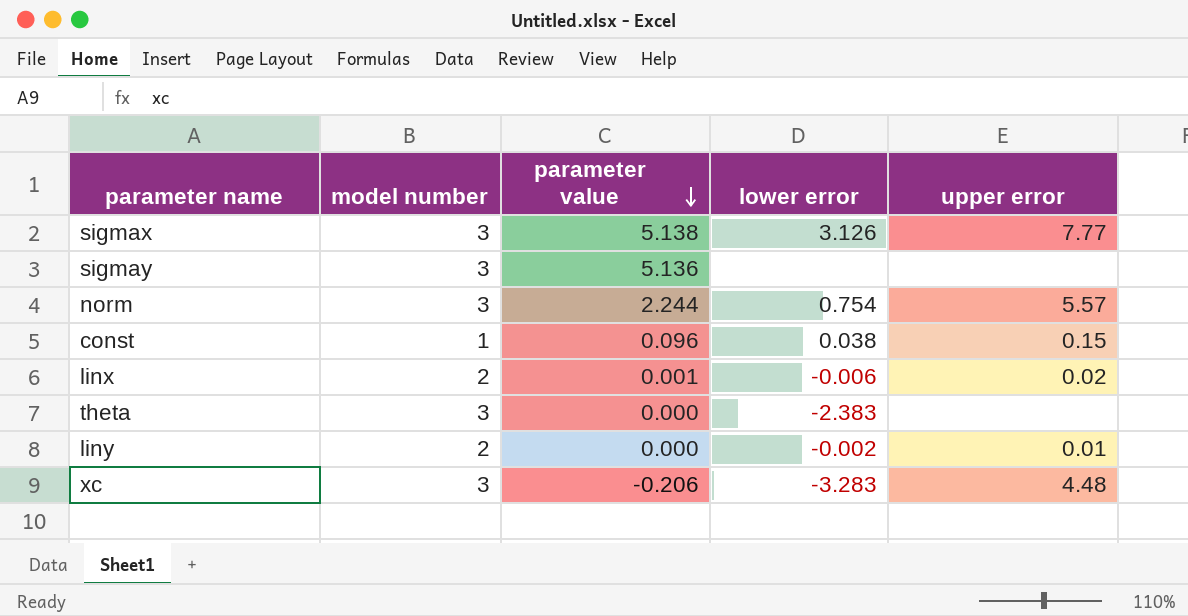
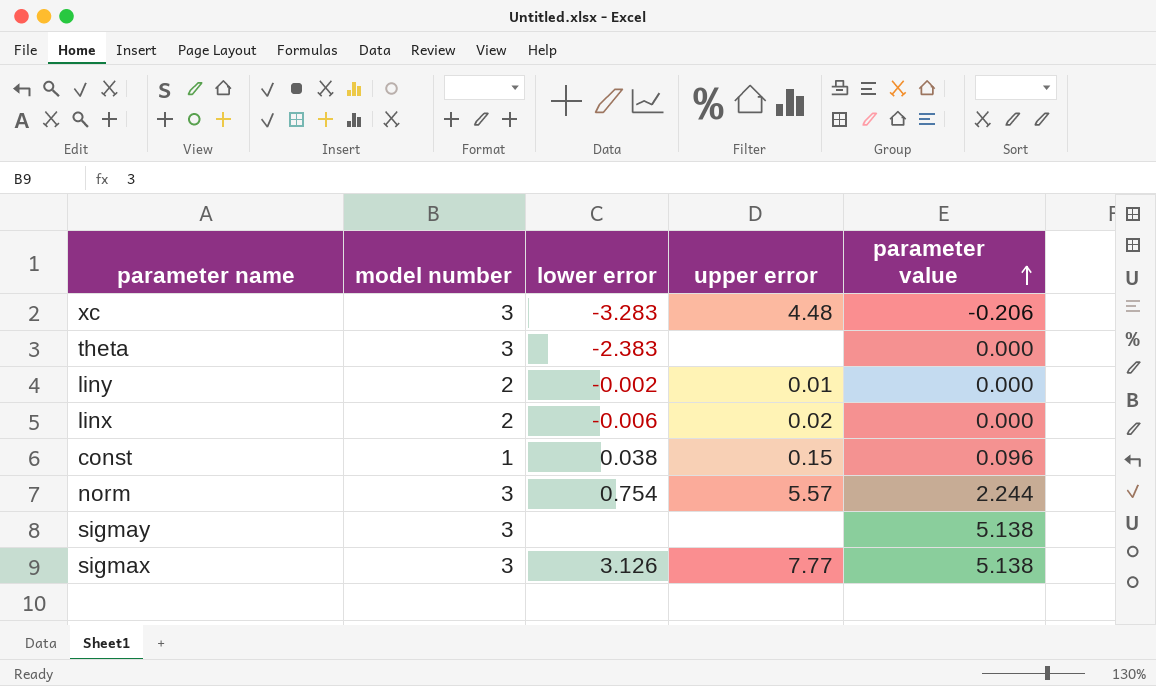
row order: parameter value descending -> parameter value ascending
column parameter value | position: 3 -> 5
linx | parameter value: 0.001 -> 0.000
sigmay | parameter value: 5.136 -> 5.138

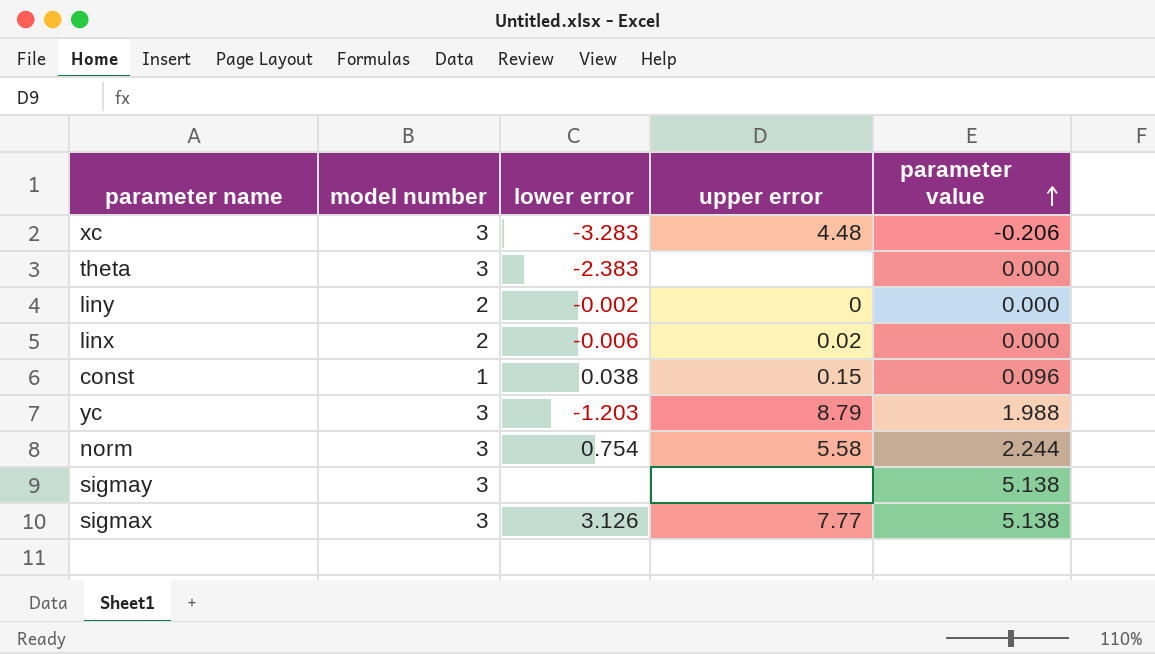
liny | upper error: 0.01 -> 0
row yc: none -> 3 | -1.203 | 8.79 | 1.988
norm | upper error: 5.57 -> 5.58

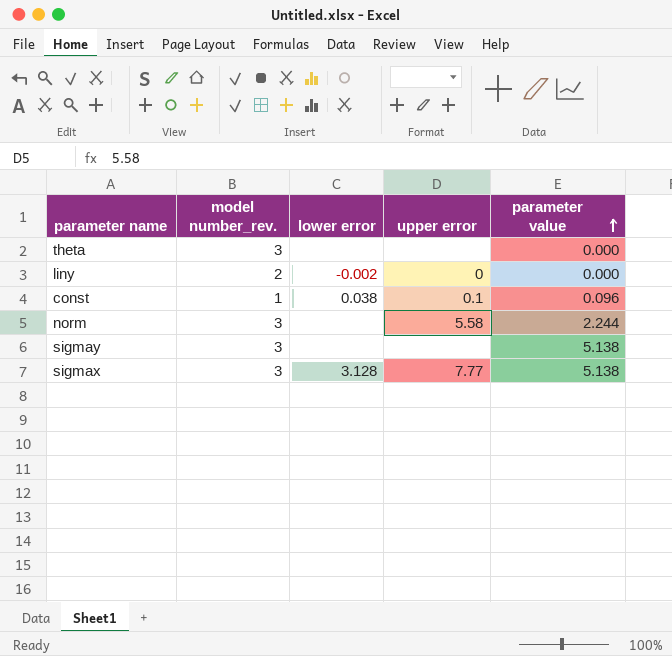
column name: model number -> model number_rev.
row xc: 3 | -3.283 | 4.48 | -0.206 -> none
row linx: 2 | -0.006 | 0.02 | 0.000 -> none
row yc: 3 | -1.203 | 8.79 | 1.988 -> none
theta | lower error: -2.383 -> none
const | upper error: 0.15 -> 0.1
norm | lower error: 0.754 -> none
sigmax | lower error: 3.126 -> 3.128

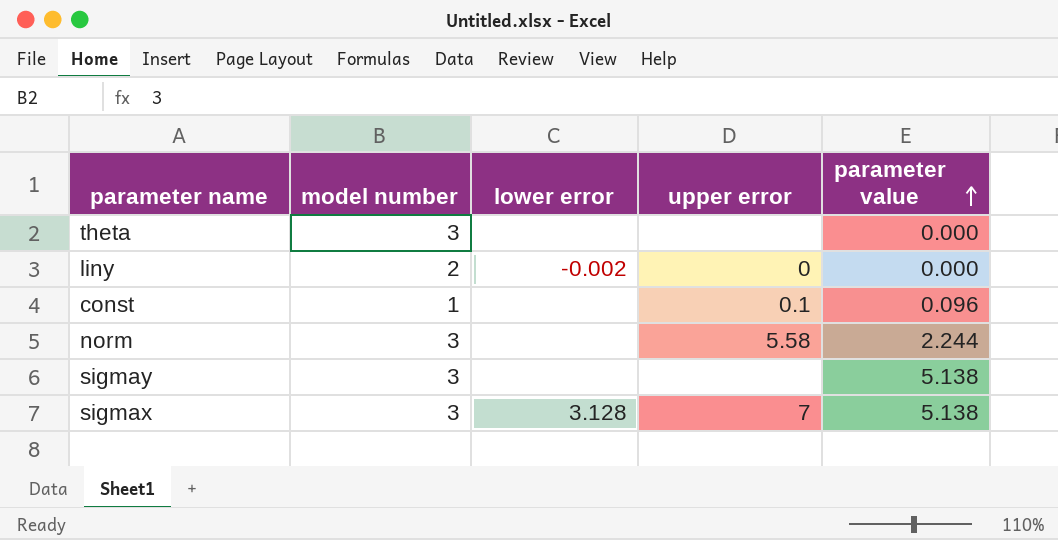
column name: model number_rev. -> model number
const | lower error: 0.038 -> none
sigmax | upper error: 7.77 -> 7

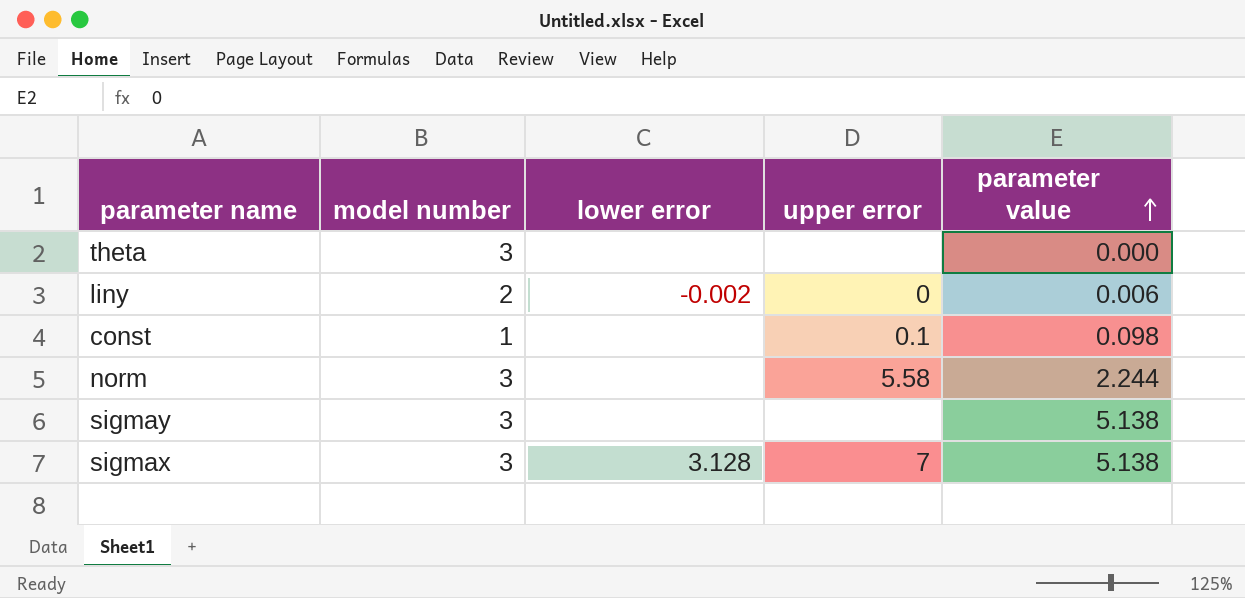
liny | parameter value: 0.000 -> 0.006
const | parameter value: 0.096 -> 0.098

